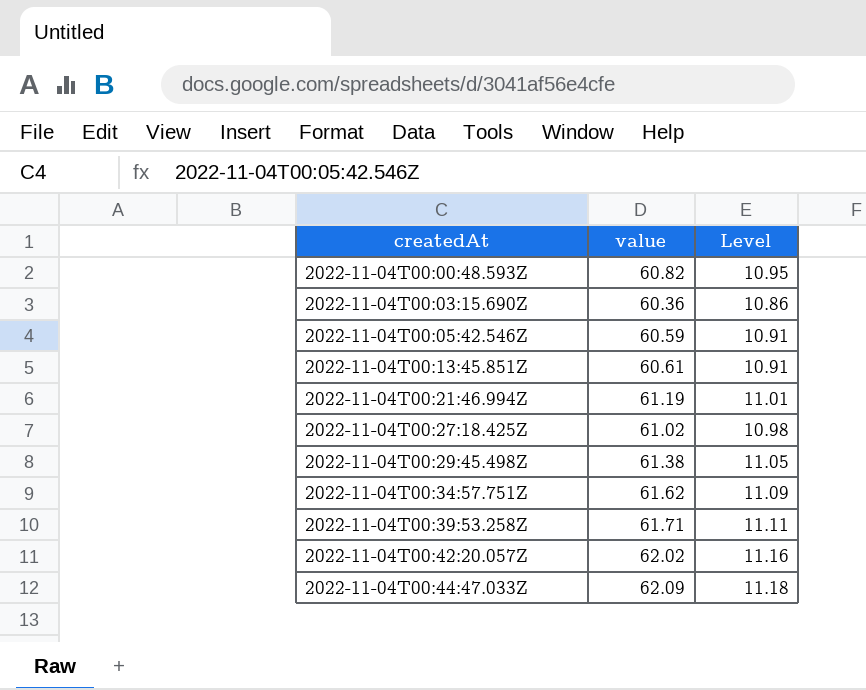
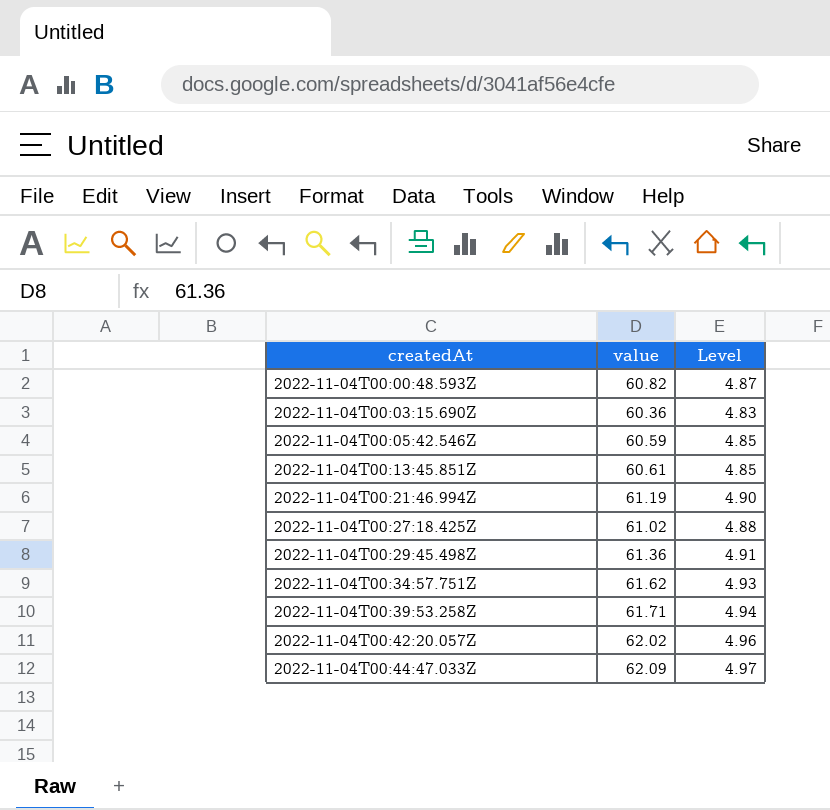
column Level | formula: [value] * 0.18 -> [value] * 0.08
2022-11-04T00:29:45.498Z | value: 61.38 -> 61.36

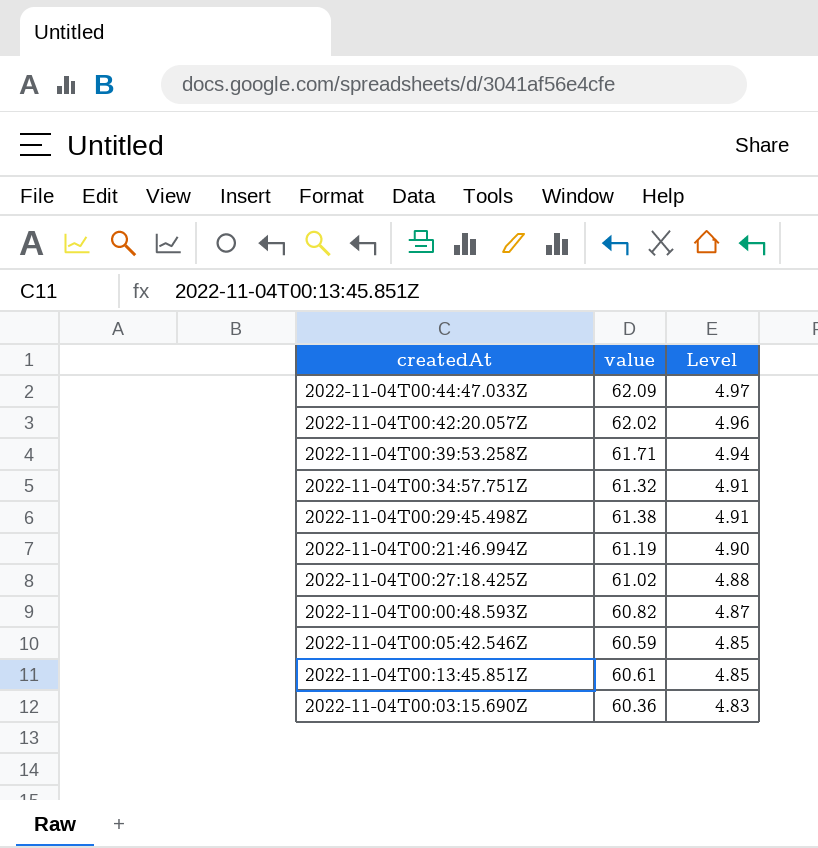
row order: createdAt ascending -> Level descending
2022-11-04T00:34:57.751Z | value: 61.62 -> 61.32
2022-11-04T00:34:57.751Z | Level: 4.93 -> 4.91
2022-11-04T00:29:45.498Z | value: 61.36 -> 61.38

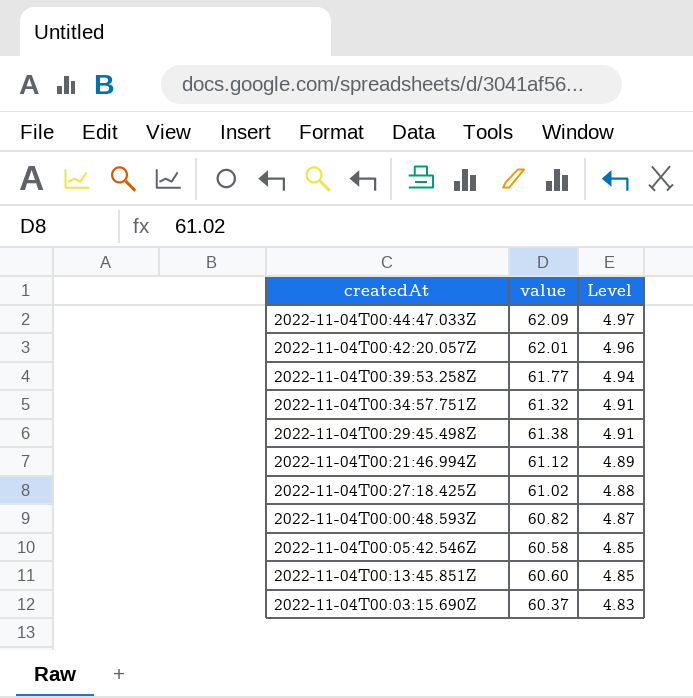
2022-11-04T00:42:20.057Z | value: 62.02 -> 62.01
2022-11-04T00:39:53.258Z | value: 61.71 -> 61.77
2022-11-04T00:21:46.994Z | value: 61.19 -> 61.12
2022-11-04T00:21:46.994Z | Level: 4.90 -> 4.89
2022-11-04T00:05:42.546Z | value: 60.59 -> 60.58
2022-11-04T00:13:45.851Z | value: 60.61 -> 60.60
2022-11-04T00:03:15.690Z | value: 60.36 -> 60.37

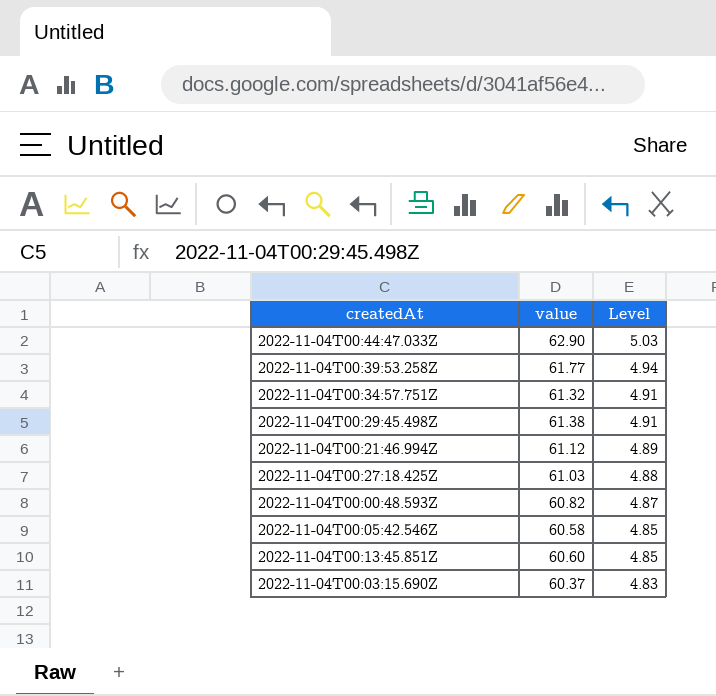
row 2022-11-04T00:42:20.057Z: 62.01 | 4.96 -> none
2022-11-04T00:44:47.033Z | value: 62.09 -> 62.90
2022-11-04T00:44:47.033Z | Level: 4.97 -> 5.03
2022-11-04T00:27:18.425Z | value: 61.02 -> 61.03

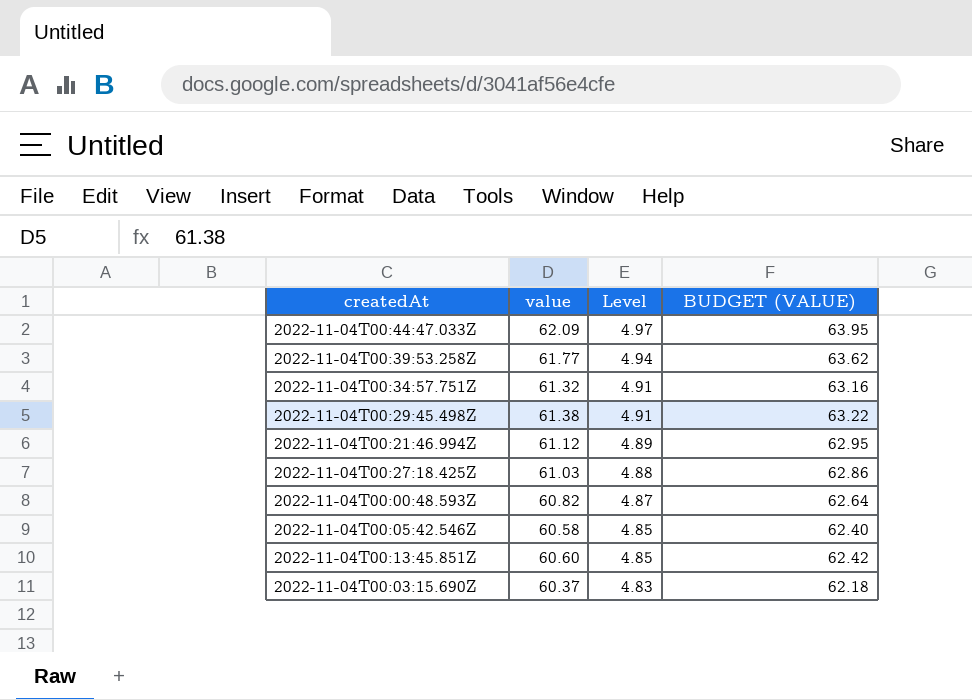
column BUDGET (VALUE) | formula: none -> [value] * 1.03
2022-11-04T00:44:47.033Z | value: 62.90 -> 62.09
2022-11-04T00:44:47.033Z | Level: 5.03 -> 4.97

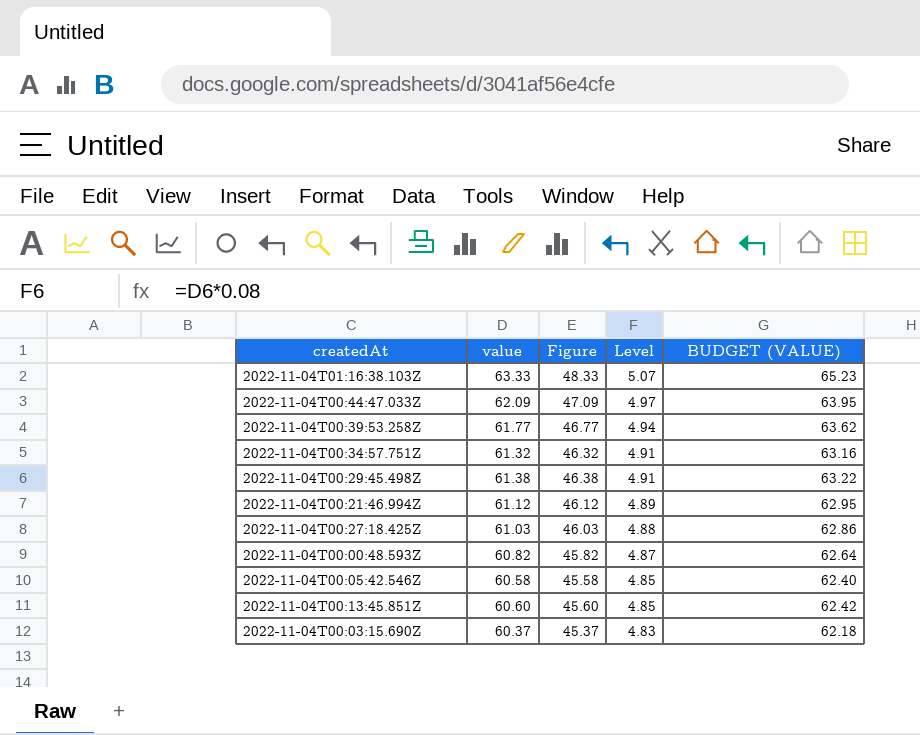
column Figure | formula: none -> [value] - 15
row 2022-11-04T01:16:38.103Z: none -> 63.33 | 48.33 | 5.07 | 65.23

